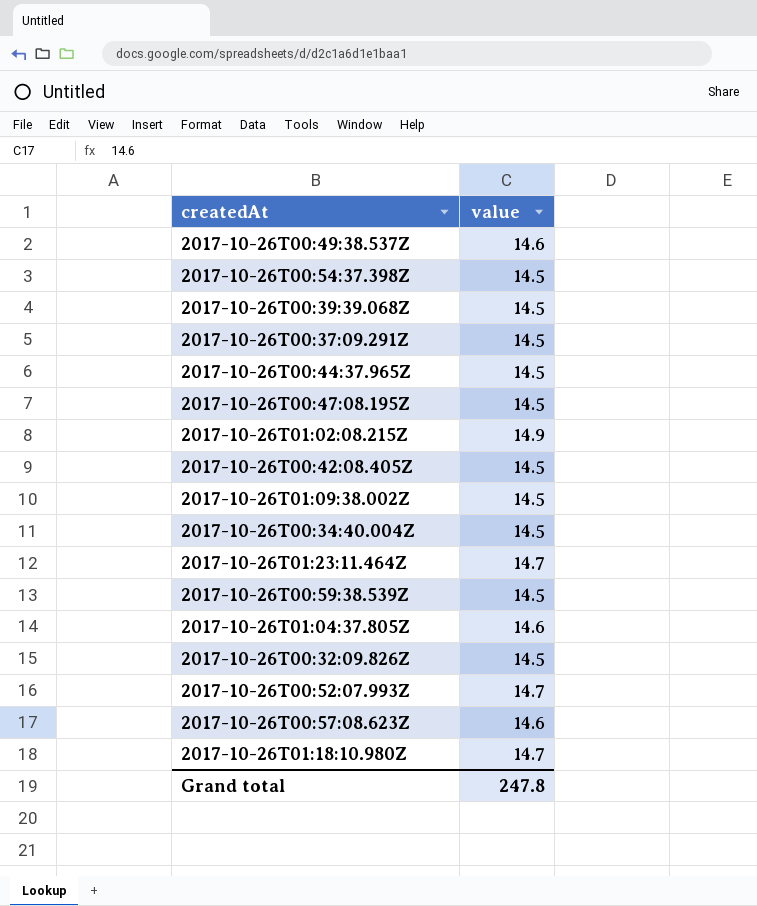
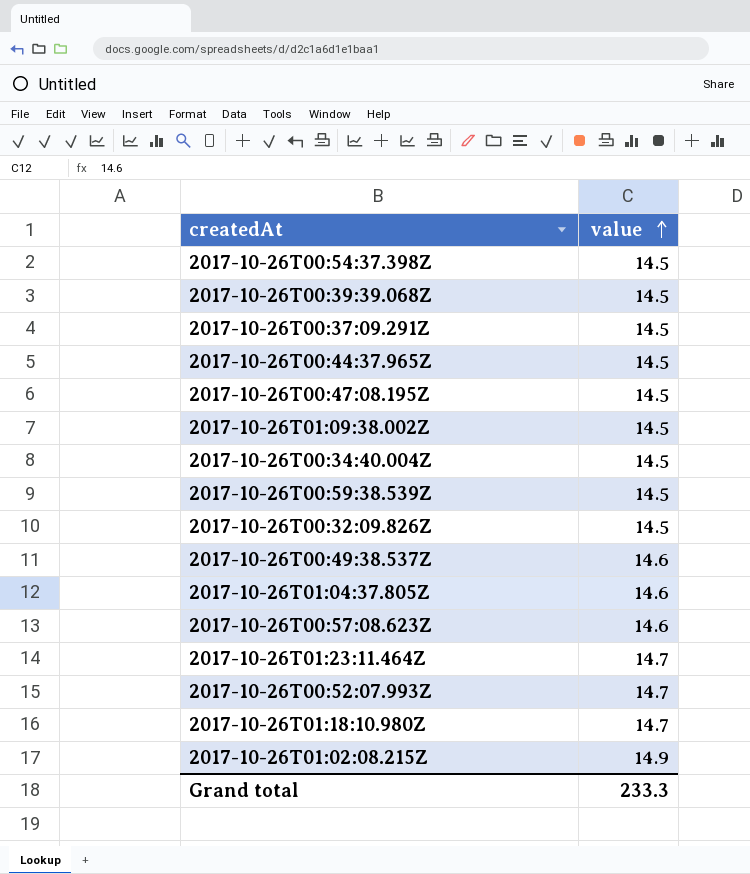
row order: none -> value ascending
row 2017-10-26T00:42:08.405Z: 14.5 -> none
Grand total | value: 247.8 -> 233.3

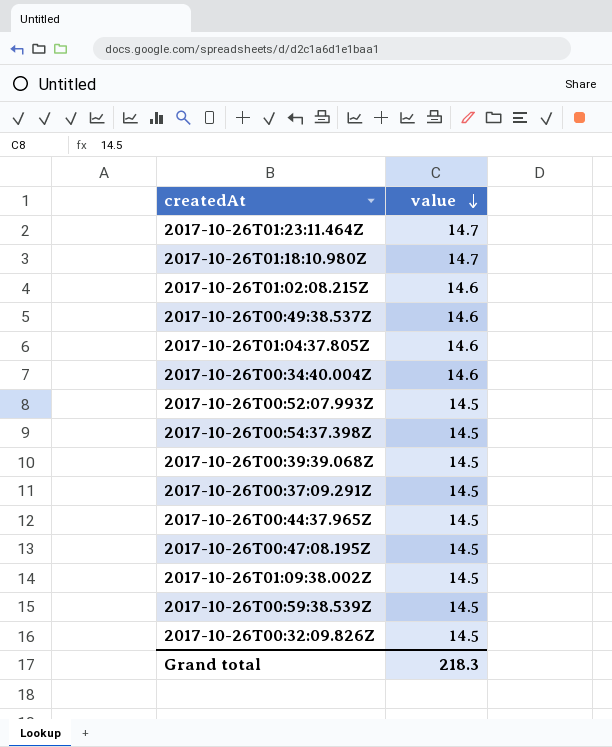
row order: value ascending -> value descending
row 2017-10-26T00:57:08.623Z: 14.6 -> none
2017-10-26T01:02:08.215Z | value: 14.9 -> 14.6
2017-10-26T00:34:40.004Z | value: 14.5 -> 14.6
2017-10-26T00:52:07.993Z | value: 14.7 -> 14.5
Grand total | value: 233.3 -> 218.3

